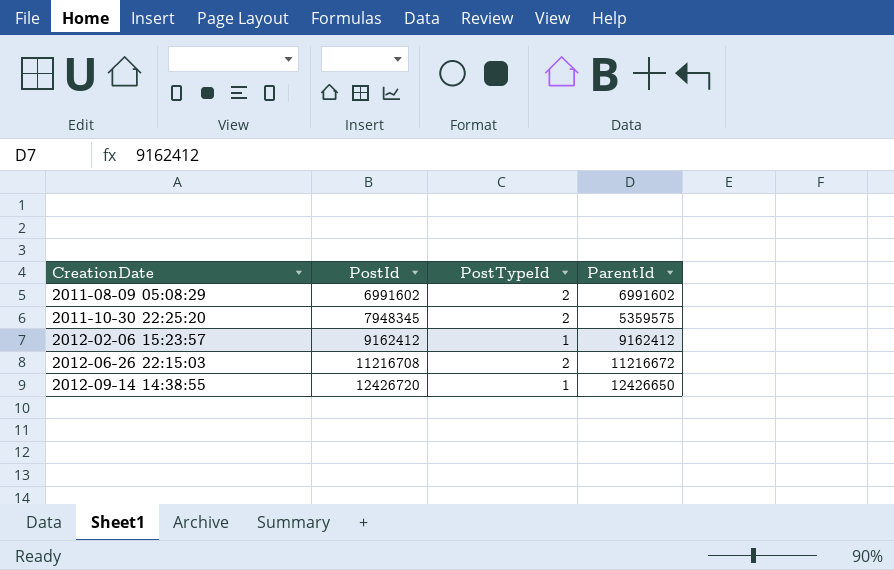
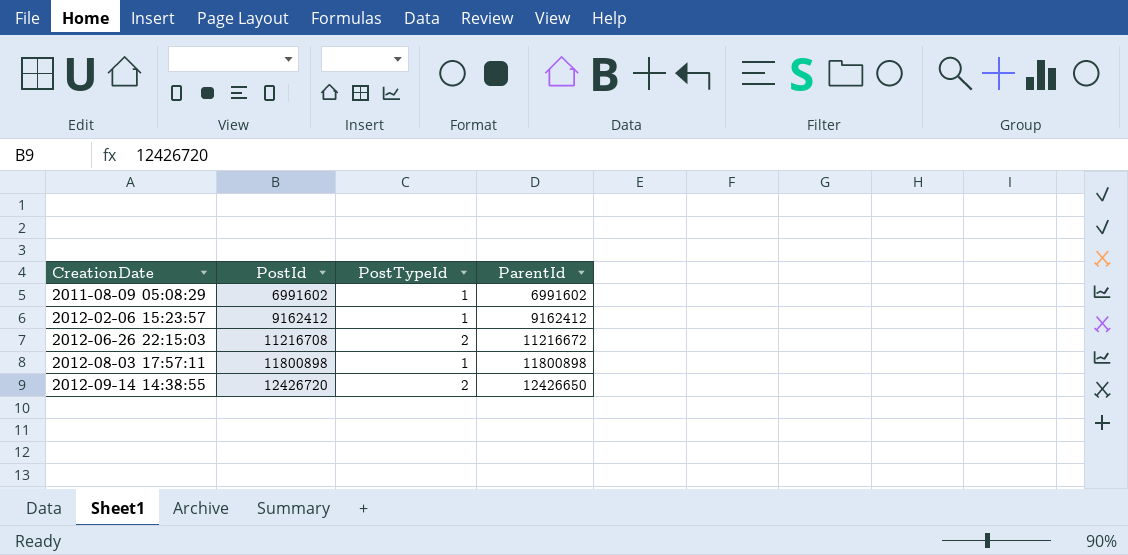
row 2011-10-30 22:25:20: 7948345 | 2 | 5359575 -> none
2011-08-09 05:08:29 | PostTypeId: 2 -> 1
row 2012-08-03 17:57:11: none -> 11800898 | 1 | 11800898
2012-09-14 14:38:55 | PostTypeId: 1 -> 2

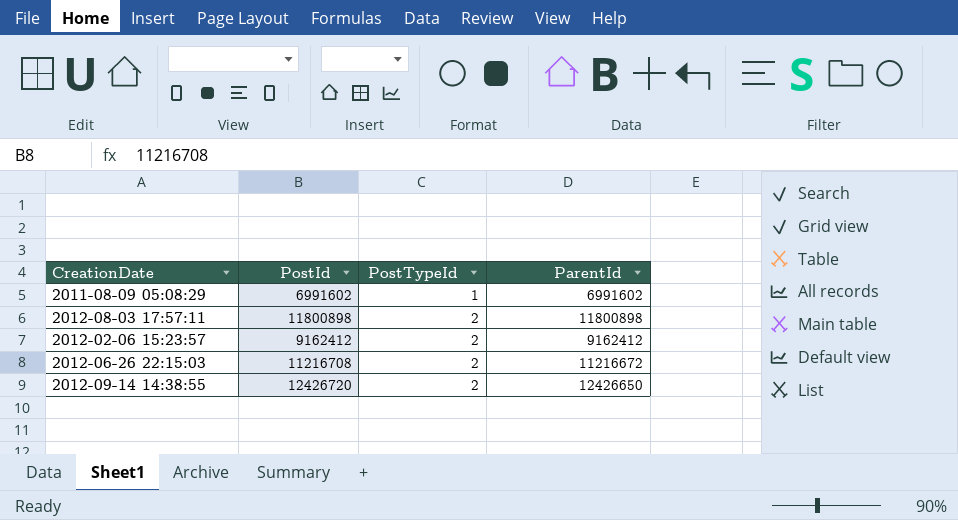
row order: CreationDate ascending -> PostTypeId ascending
2012-08-03 17:57:11 | PostTypeId: 1 -> 2
2012-02-06 15:23:57 | PostTypeId: 1 -> 2

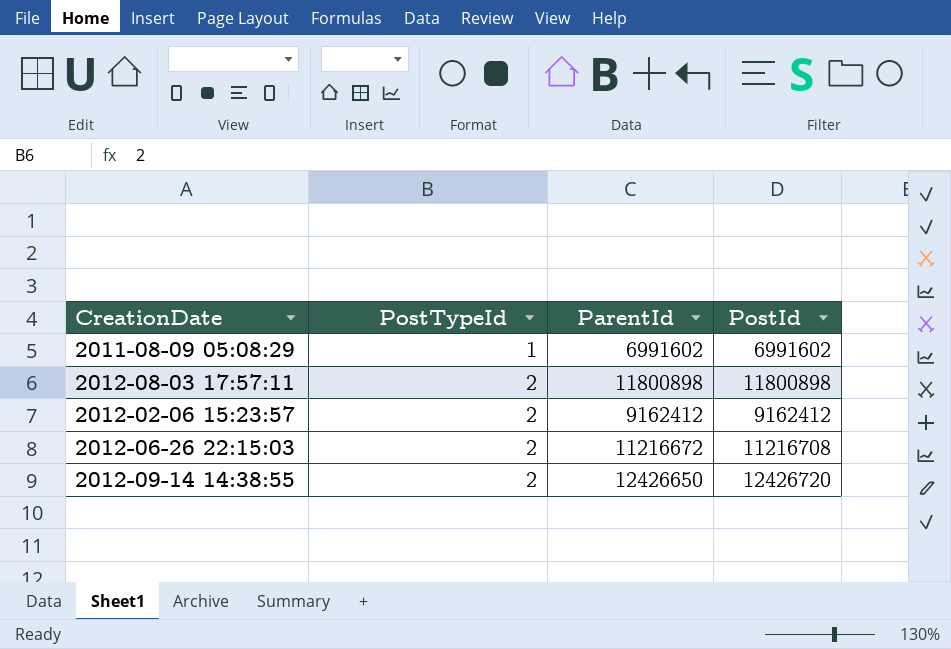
column PostId | position: 2 -> 4

